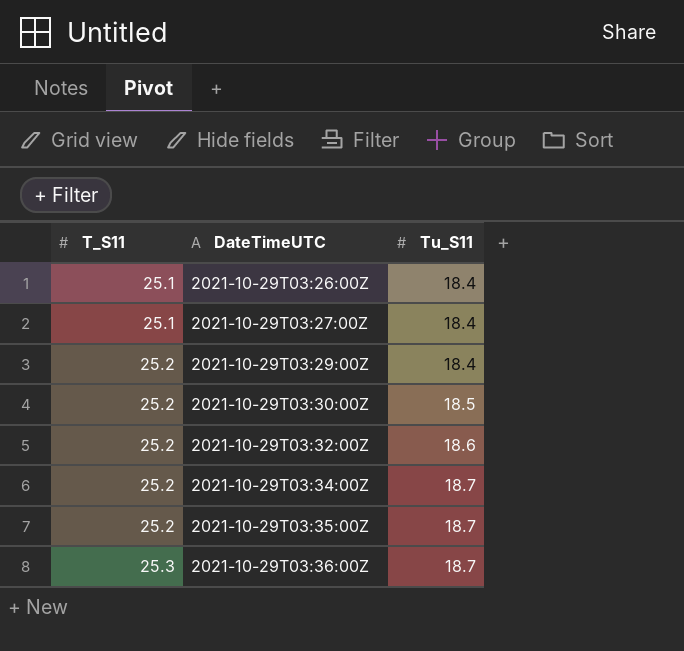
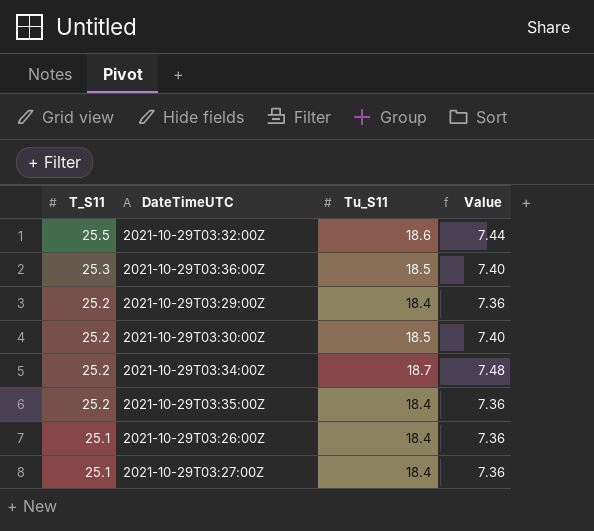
row order: T_S11 ascending -> T_S11 descending
column Value | formula: none -> [Tu_S11] * 0.4
2021-10-29T03:32:00Z | T_S11: 25.2 -> 25.5
2021-10-29T03:36:00Z | Tu_S11: 18.7 -> 18.5
2021-10-29T03:35:00Z | Tu_S11: 18.7 -> 18.4

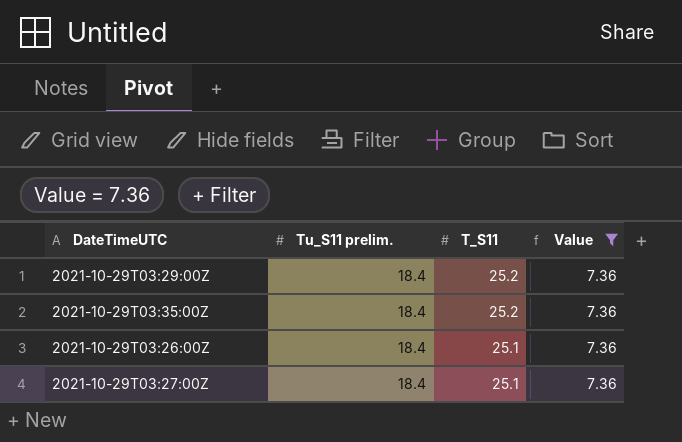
filter: none -> Value = 7.36
column name: Tu_S11 -> Tu_S11 prelim.
column T_S11 | position: 1 -> 3

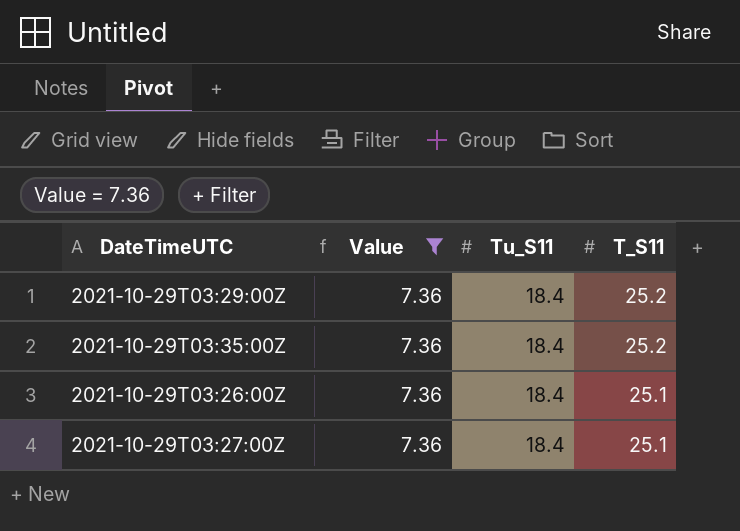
column Value | position: 4 -> 2
column name: Tu_S11 prelim. -> Tu_S11

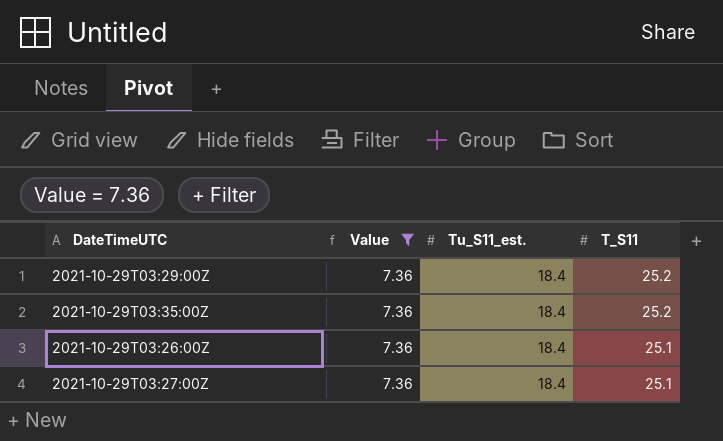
column name: Tu_S11 -> Tu_S11_est.

